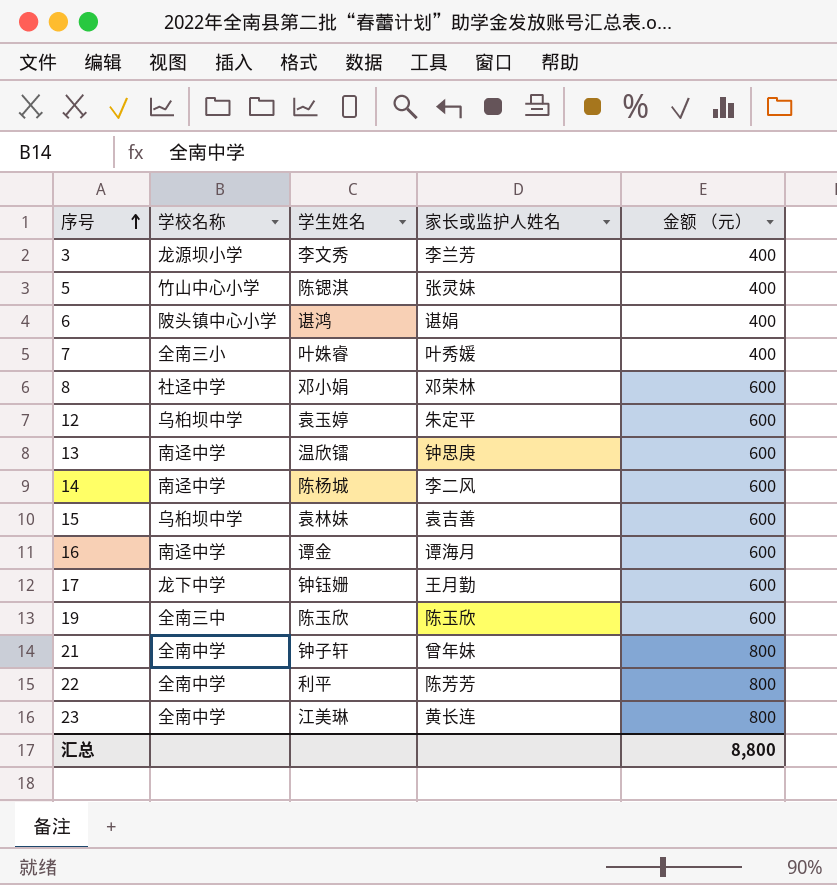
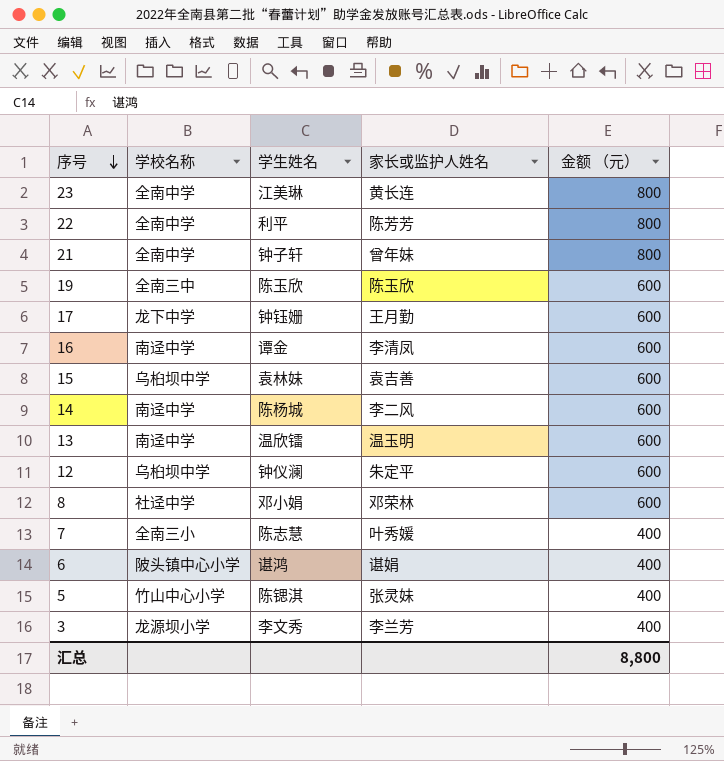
row order: 序号 ascending -> 序号 descending
16 | 家长或监护人姓名: 谭海月 -> 李清凤
13 | 家长或监护人姓名: 钟思庚 -> 温玉明
12 | 学生姓名: 袁玉婷 -> 钟仪澜
7 | 学生姓名: 叶姝睿 -> 陈志慧

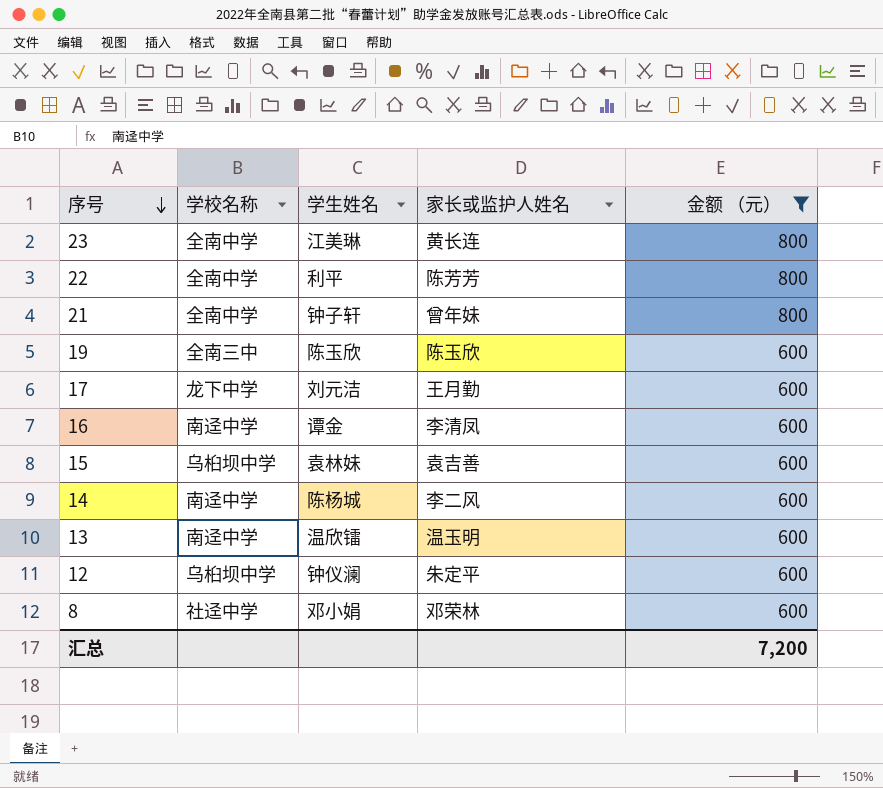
filter: none -> 金额 （元） != 400
17 | 学生姓名: 钟钰姗 -> 刘元洁
汇总 | 金额 （元）: 8,800 -> 7,200

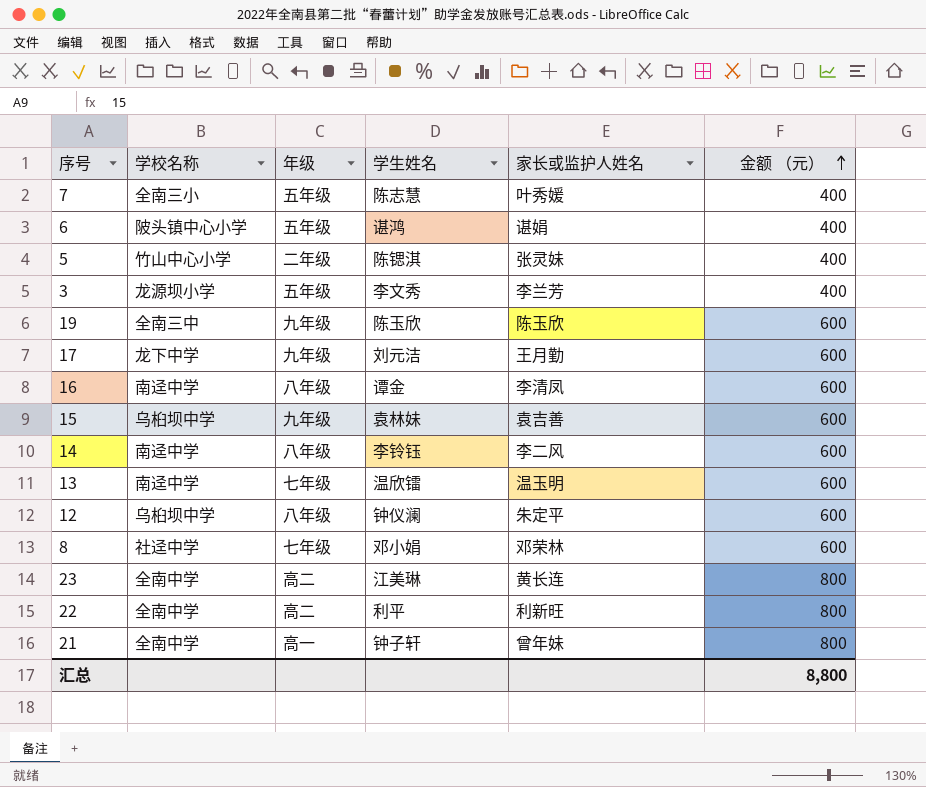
filter: 金额 （元） != 400 -> none
row order: 序号 descending -> 金额 （元） ascending
column 年级 | position: none -> 3
14 | 学生姓名: 陈杨城 -> 李铃钰
22 | 家长或监护人姓名: 陈芳芳 -> 利新旺
汇总 | 金额 （元）: 7,200 -> 8,800

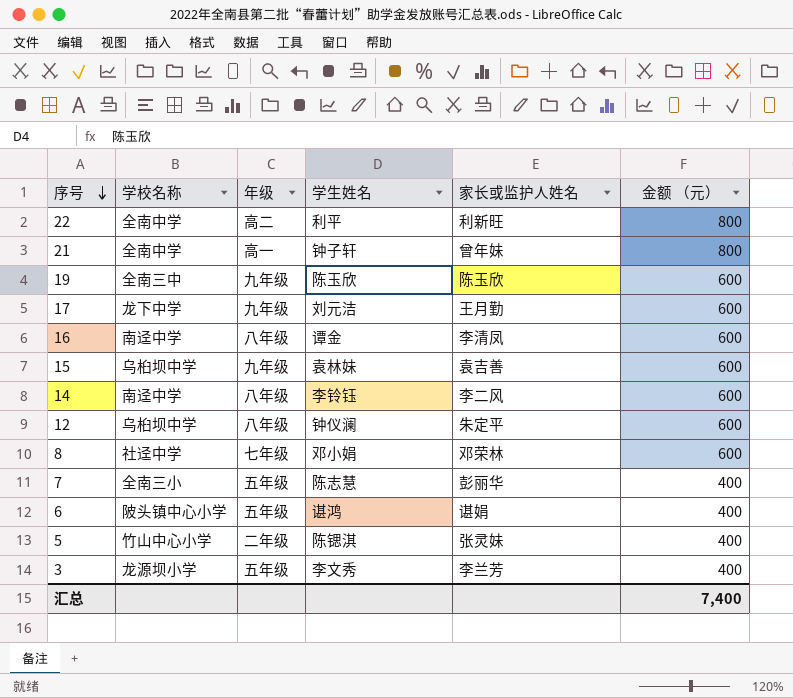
row order: 金额 （元） ascending -> 序号 descending
row 13: 南迳中学 | 七年级 | 温欣镭 | 温玉明 | 600 -> none
row 23: 全南中学 | 高二 | 江美琳 | 黄长连 | 800 -> none
7 | 家长或监护人姓名: 叶秀媛 -> 彭丽华
汇总 | 金额 （元）: 8,800 -> 7,400

